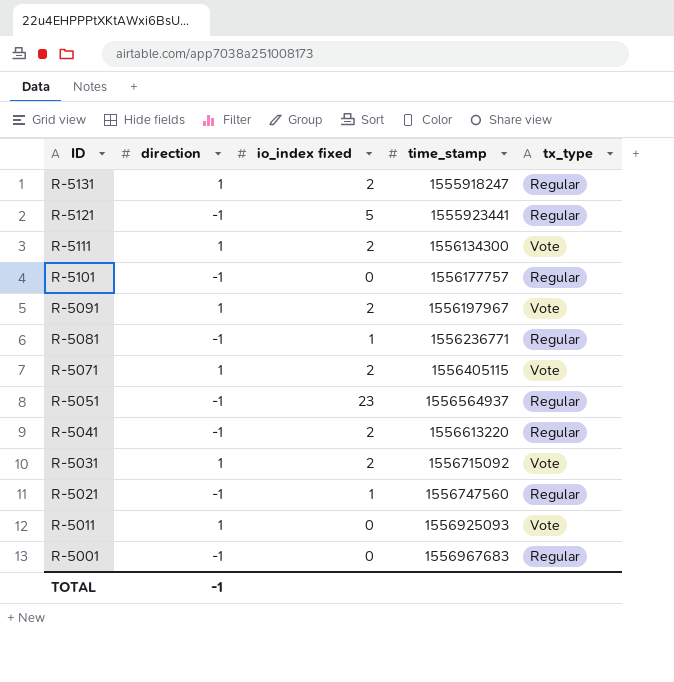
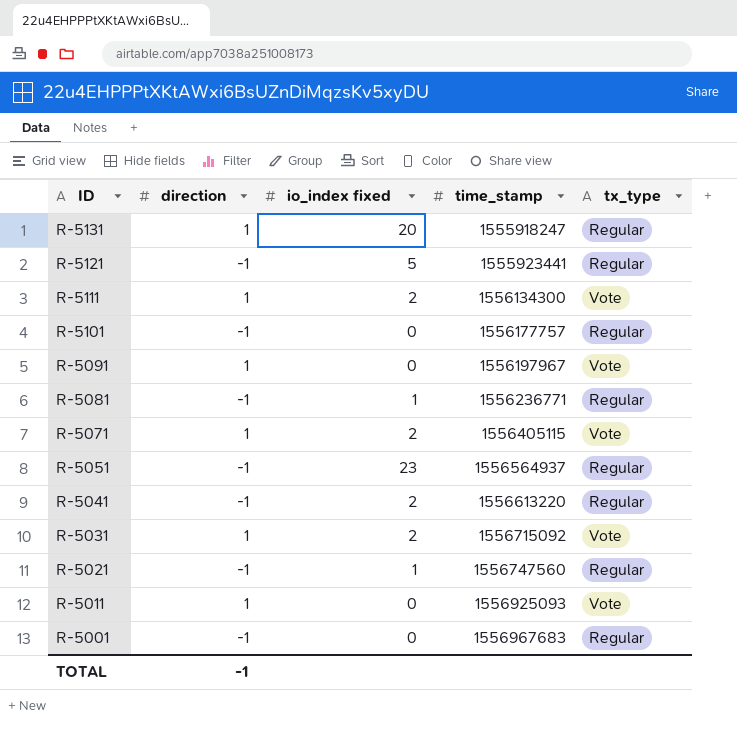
R-5131 | io_index fixed: 2 -> 20
R-5091 | io_index fixed: 2 -> 0

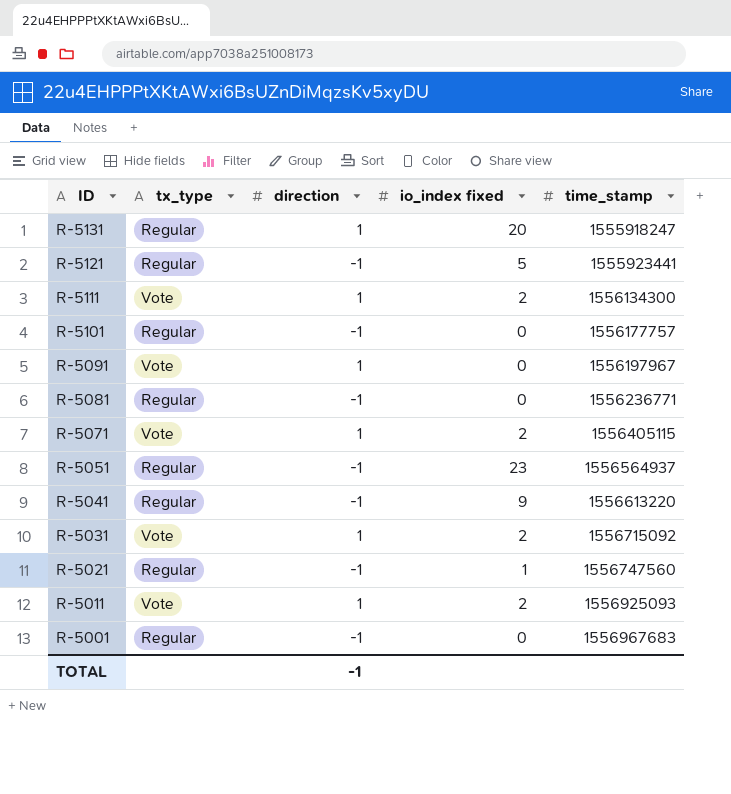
column tx_type | position: 5 -> 2
R-5081 | io_index fixed: 1 -> 0
R-5041 | io_index fixed: 2 -> 9
R-5011 | io_index fixed: 0 -> 2

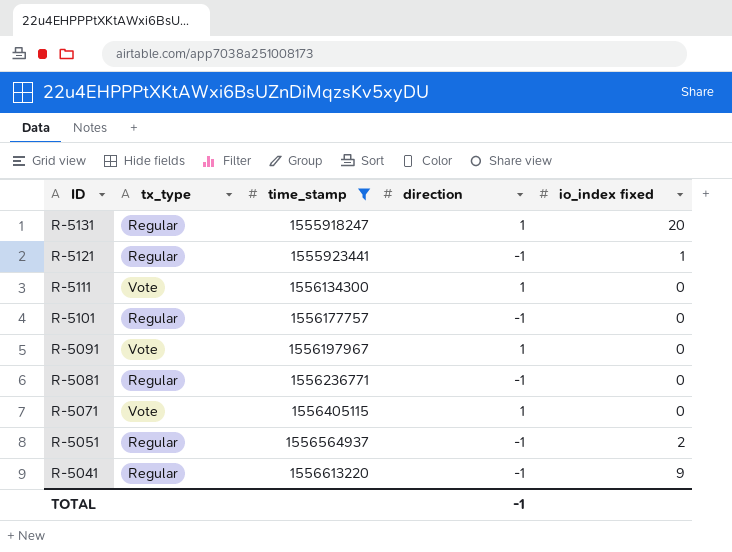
filter: none -> time_stamp <= 1556613220
column time_stamp | position: 5 -> 3
R-5121 | io_index fixed: 5 -> 1
R-5111 | io_index fixed: 2 -> 0
R-5071 | io_index fixed: 2 -> 0
R-5051 | io_index fixed: 23 -> 2

